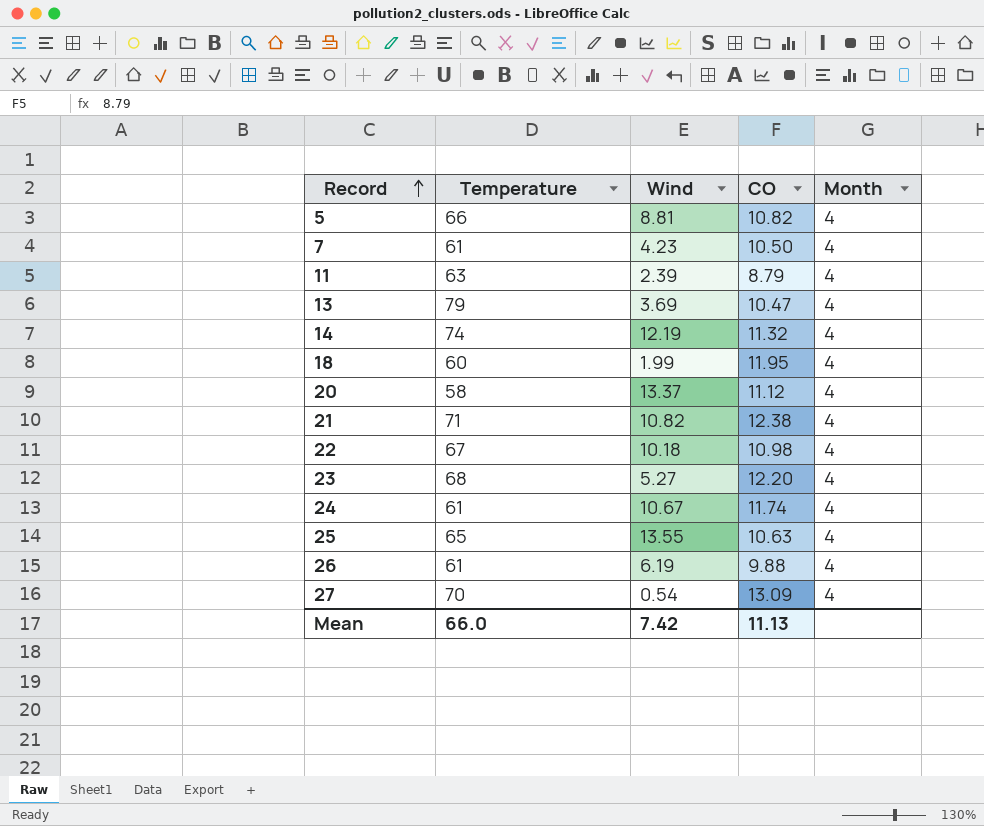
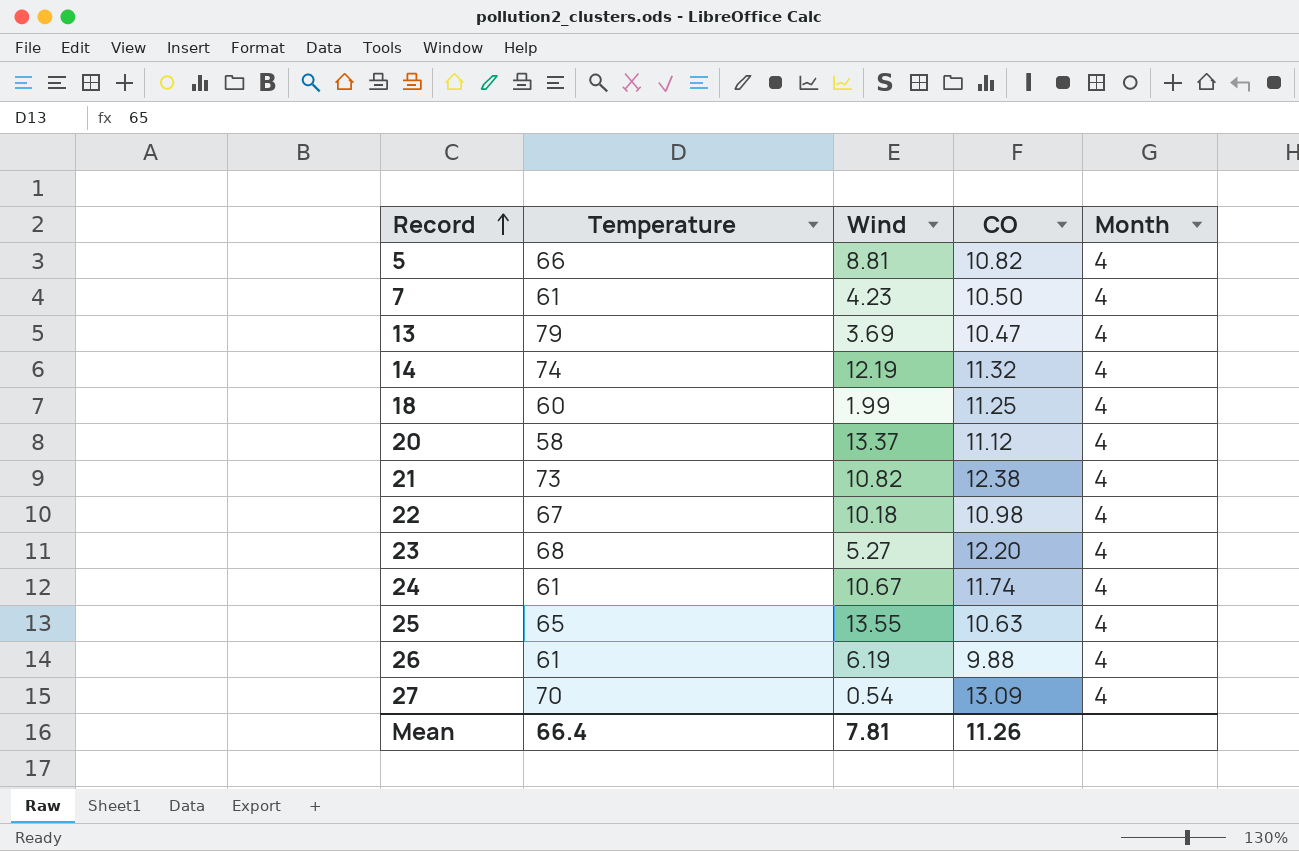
row 11: 63 | 2.39 | 8.79 | 4 -> none
18 | CO: 11.95 -> 11.25
21 | Temperature: 71 -> 73
Mean | Temperature: 66.0 -> 66.4
Mean | Wind: 7.42 -> 7.81
Mean | CO: 11.13 -> 11.26

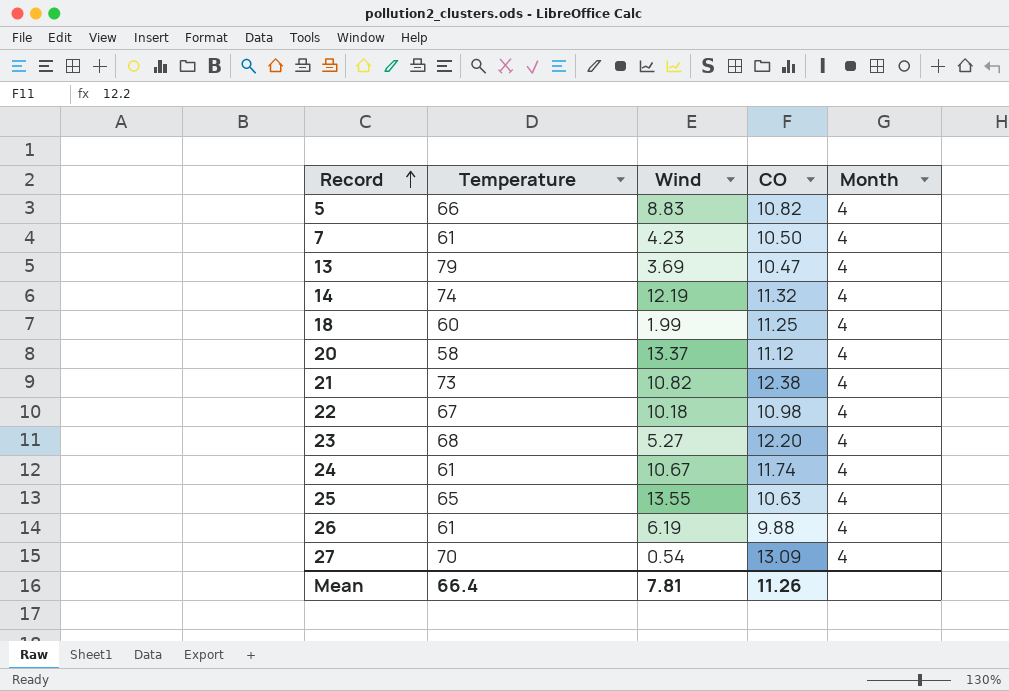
5 | Wind: 8.81 -> 8.83

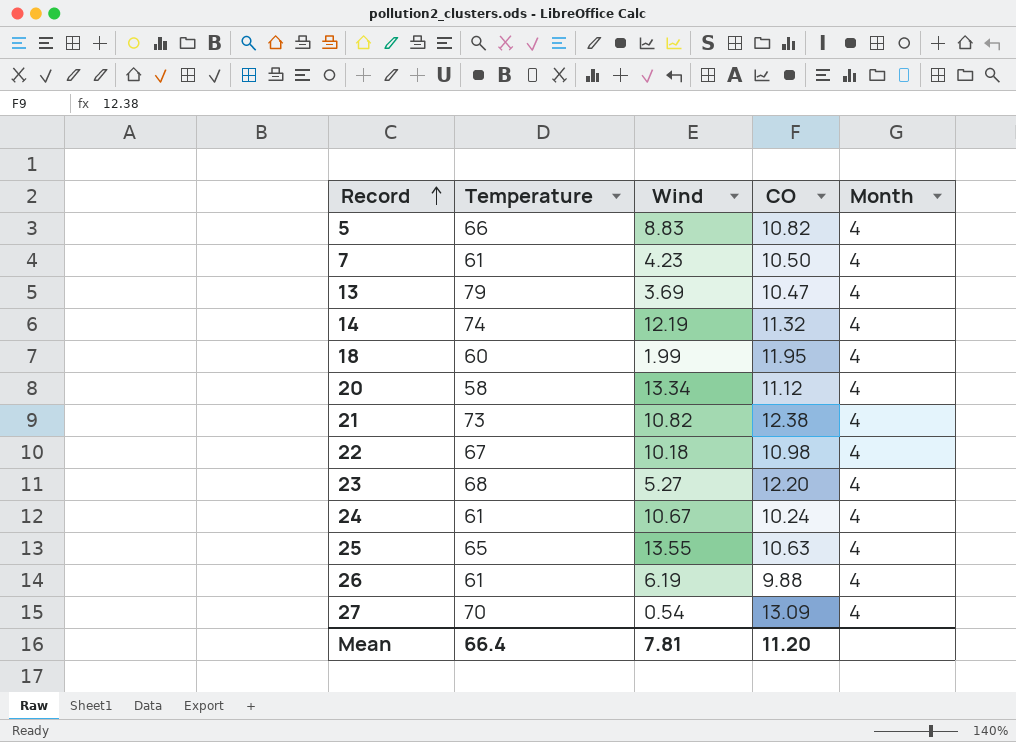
18 | CO: 11.25 -> 11.95
20 | Wind: 13.37 -> 13.34
24 | CO: 11.74 -> 10.24
Mean | CO: 11.26 -> 11.20

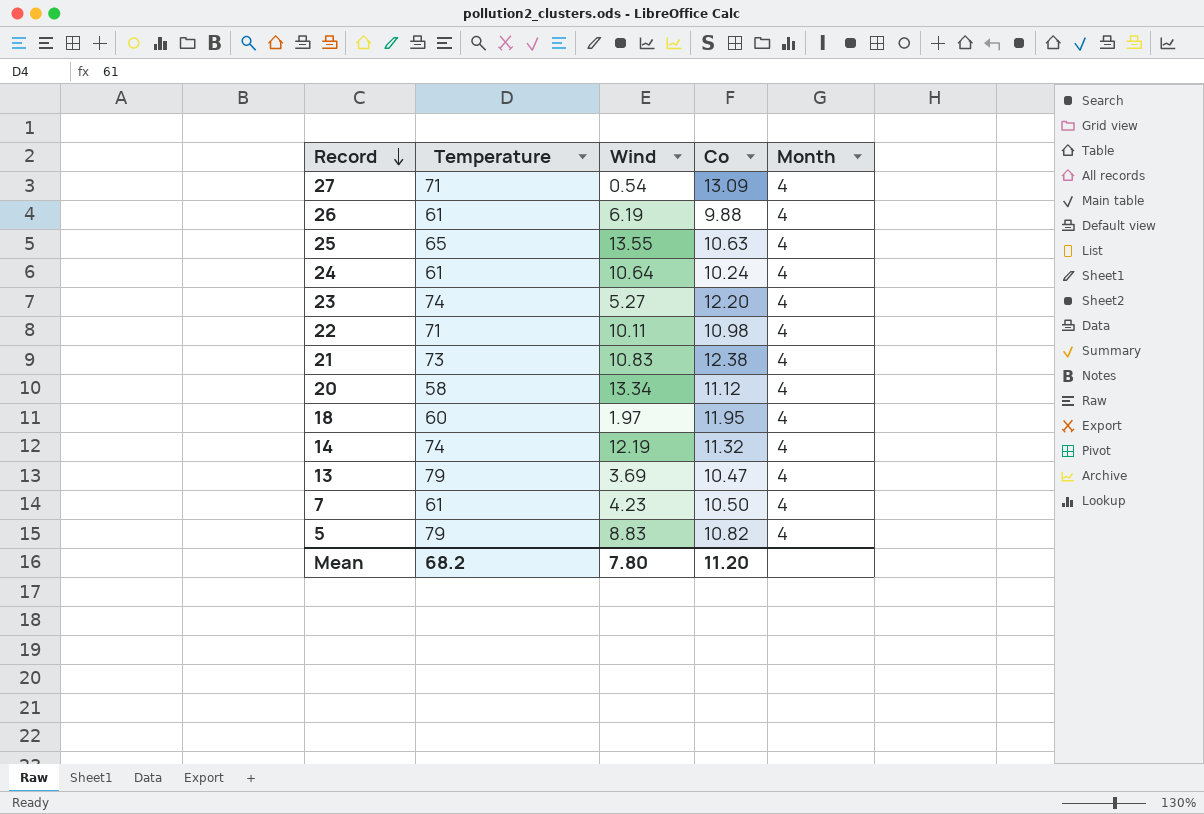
row order: Record ascending -> Record descending
column name: CO -> Co
27 | Temperature: 70 -> 71
24 | Wind: 10.67 -> 10.64
23 | Temperature: 68 -> 74
22 | Temperature: 67 -> 71
22 | Wind: 10.18 -> 10.11
21 | Wind: 10.82 -> 10.83
18 | Wind: 1.99 -> 1.97
5 | Temperature: 66 -> 79
Mean | Temperature: 66.4 -> 68.2
Mean | Wind: 7.81 -> 7.80

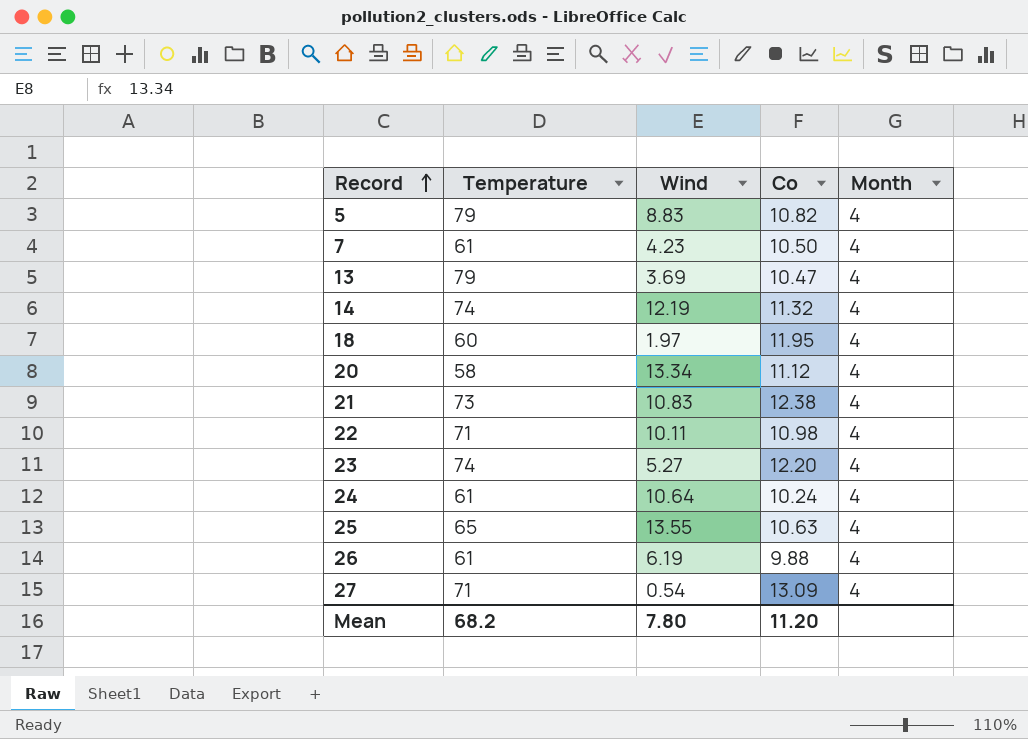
row order: Record descending -> Record ascending

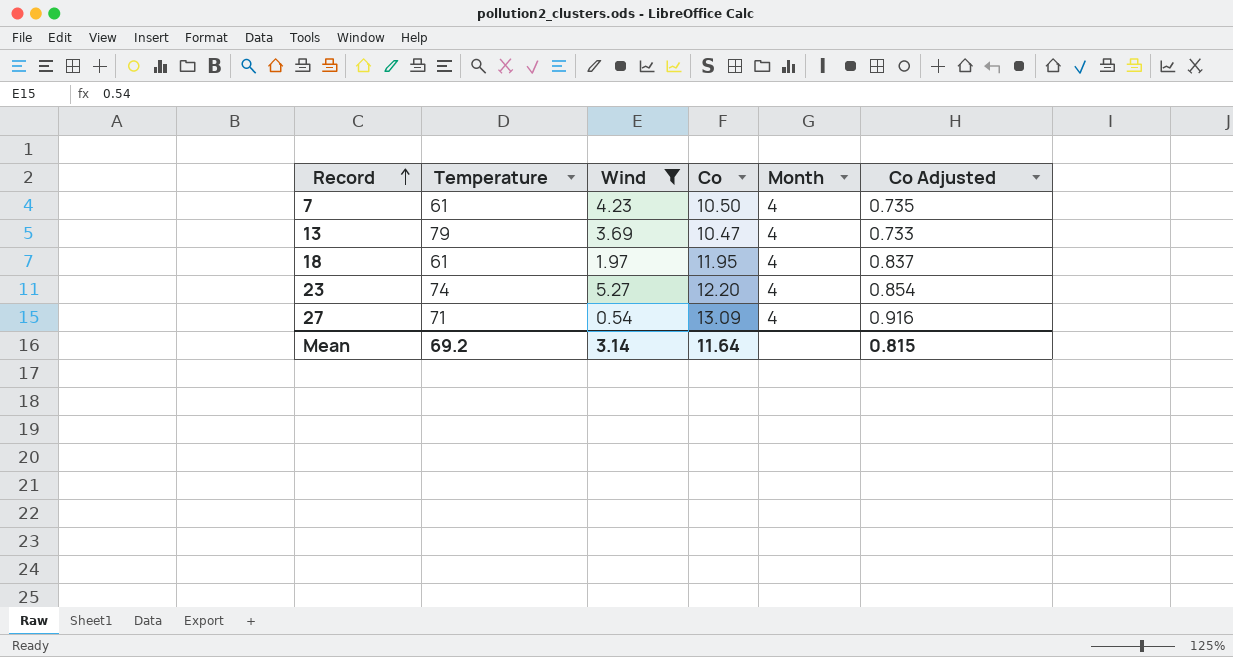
filter: none -> Wind <= 5.27
column Co Adjusted | formula: none -> [Co] * 0.07
18 | Temperature: 60 -> 61
Mean | Temperature: 68.2 -> 69.2
Mean | Wind: 7.80 -> 3.14
Mean | Co: 11.20 -> 11.64

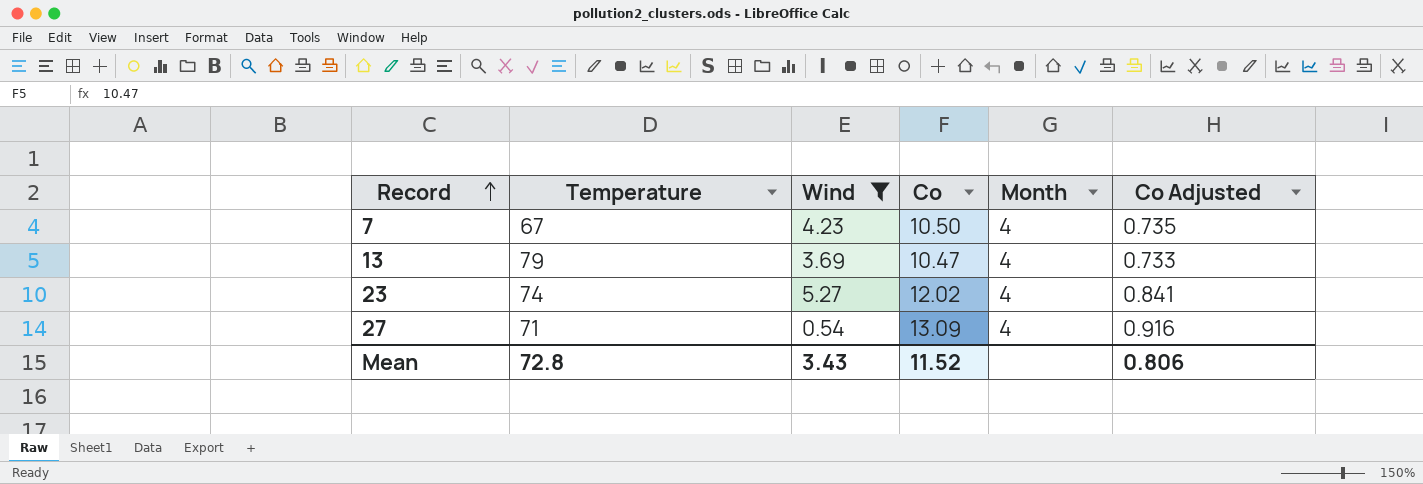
row 18: 61 | 1.97 | 11.95 | 4 | 0.837 -> none
7 | Temperature: 61 -> 67
23 | Co: 12.20 -> 12.02
23 | Co Adjusted: 0.854 -> 0.841
Mean | Temperature: 69.2 -> 72.8
Mean | Wind: 3.14 -> 3.43
Mean | Co: 11.64 -> 11.52
Mean | Co Adjusted: 0.815 -> 0.806

